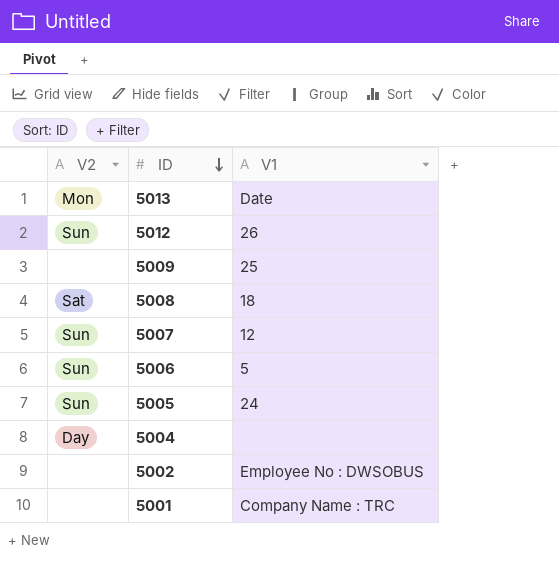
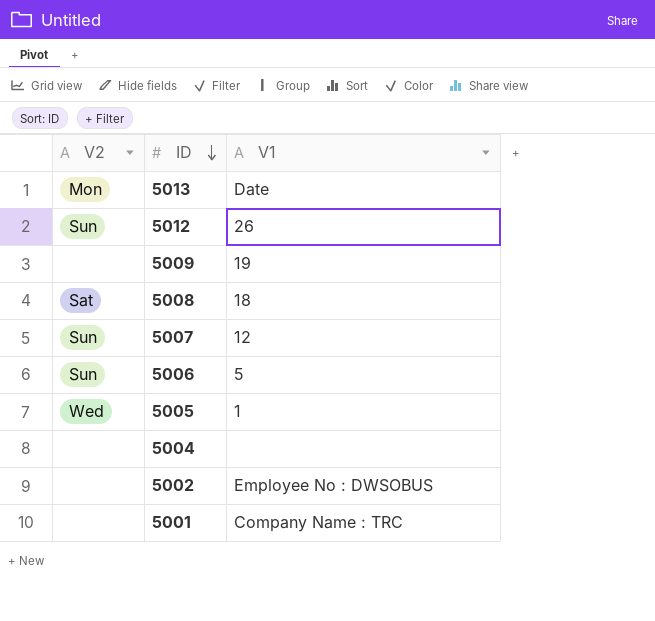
5009 | V1: 25 -> 19
5005 | V2: Sun -> Wed
5005 | V1: 24 -> 1
5004 | V2: Day -> none

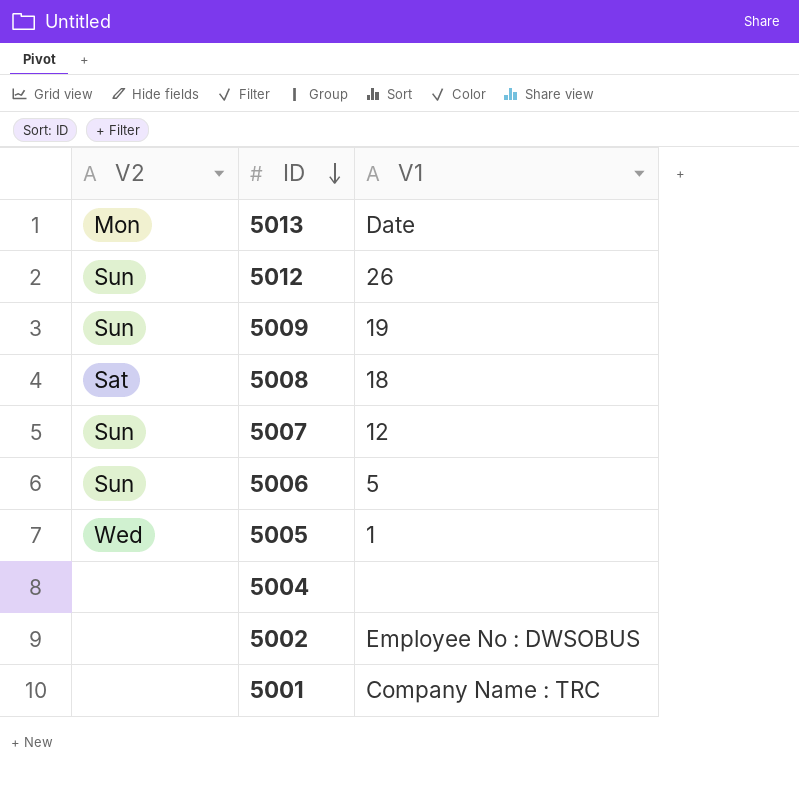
5009 | V2: none -> Sun

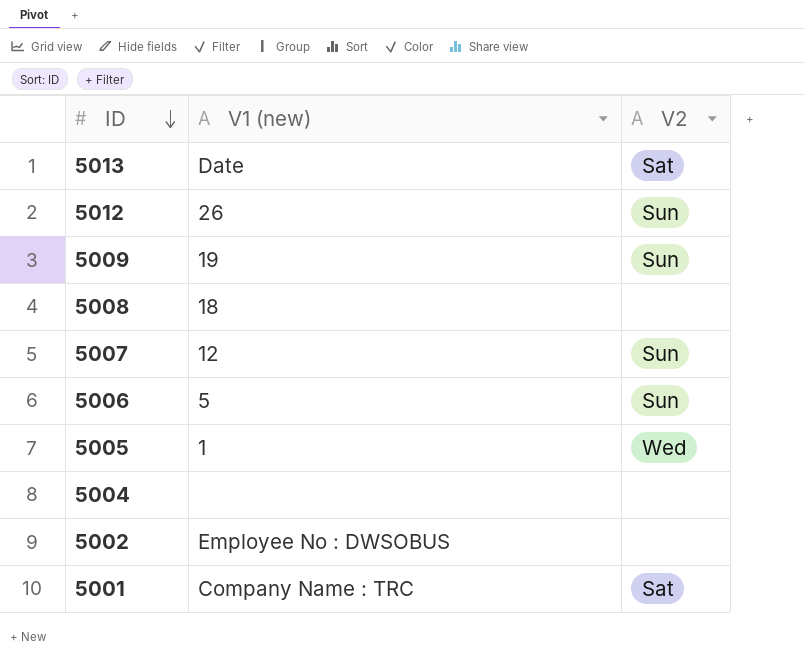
column name: V1 -> V1 (new)
column V2 | position: 1 -> 3
5013 | V2: Mon -> Sat
5008 | V2: Sat -> none
5001 | V2: none -> Sat

